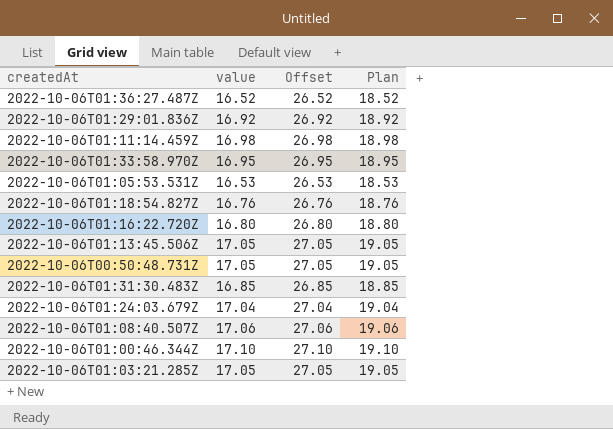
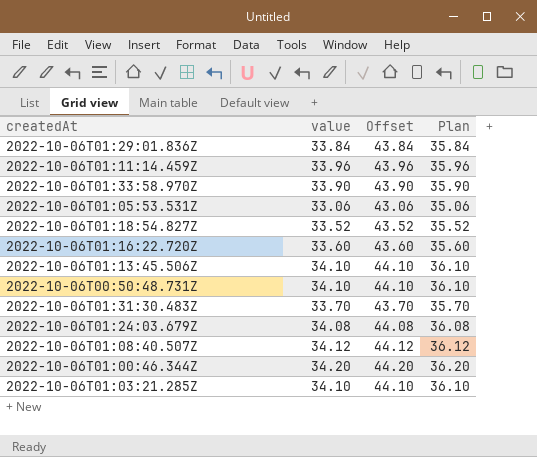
row 2022-10-06T01:36:27.487Z: 16.52 | 26.52 | 18.52 -> none
2022-10-06T01:29:01.836Z | value: 16.92 -> 33.84
2022-10-06T01:29:01.836Z | Offset: 26.92 -> 43.84
2022-10-06T01:29:01.836Z | Plan: 18.92 -> 35.84
2022-10-06T01:11:14.459Z | value: 16.98 -> 33.96
2022-10-06T01:11:14.459Z | Offset: 26.98 -> 43.96
2022-10-06T01:11:14.459Z | Plan: 18.98 -> 35.96
2022-10-06T01:33:58.970Z | value: 16.95 -> 33.90
2022-10-06T01:33:58.970Z | Offset: 26.95 -> 43.90
2022-10-06T01:33:58.970Z | Plan: 18.95 -> 35.90
2022-10-06T01:05:53.531Z | value: 16.53 -> 33.06
2022-10-06T01:05:53.531Z | Offset: 26.53 -> 43.06
2022-10-06T01:05:53.531Z | Plan: 18.53 -> 35.06
2022-10-06T01:18:54.827Z | value: 16.76 -> 33.52
2022-10-06T01:18:54.827Z | Offset: 26.76 -> 43.52
2022-10-06T01:18:54.827Z | Plan: 18.76 -> 35.52
2022-10-06T01:16:22.720Z | value: 16.80 -> 33.60
2022-10-06T01:16:22.720Z | Offset: 26.80 -> 43.60
2022-10-06T01:16:22.720Z | Plan: 18.80 -> 35.60
2022-10-06T01:13:45.506Z | value: 17.05 -> 34.10
2022-10-06T01:13:45.506Z | Offset: 27.05 -> 44.10
2022-10-06T01:13:45.506Z | Plan: 19.05 -> 36.10
2022-10-06T00:50:48.731Z | value: 17.05 -> 34.10
2022-10-06T00:50:48.731Z | Offset: 27.05 -> 44.10
2022-10-06T00:50:48.731Z | Plan: 19.05 -> 36.10
2022-10-06T01:31:30.483Z | value: 16.85 -> 33.70
2022-10-06T01:31:30.483Z | Offset: 26.85 -> 43.70
2022-10-06T01:31:30.483Z | Plan: 18.85 -> 35.70
2022-10-06T01:24:03.679Z | value: 17.04 -> 34.08
2022-10-06T01:24:03.679Z | Offset: 27.04 -> 44.08
2022-10-06T01:24:03.679Z | Plan: 19.04 -> 36.08
2022-10-06T01:08:40.507Z | value: 17.06 -> 34.12
2022-10-06T01:08:40.507Z | Offset: 27.06 -> 44.12
2022-10-06T01:08:40.507Z | Plan: 19.06 -> 36.12
2022-10-06T01:00:46.344Z | value: 17.10 -> 34.20
2022-10-06T01:00:46.344Z | Offset: 27.10 -> 44.20
2022-10-06T01:00:46.344Z | Plan: 19.10 -> 36.20
2022-10-06T01:03:21.285Z | value: 17.05 -> 34.10
2022-10-06T01:03:21.285Z | Offset: 27.05 -> 44.10
2022-10-06T01:03:21.285Z | Plan: 19.05 -> 36.10

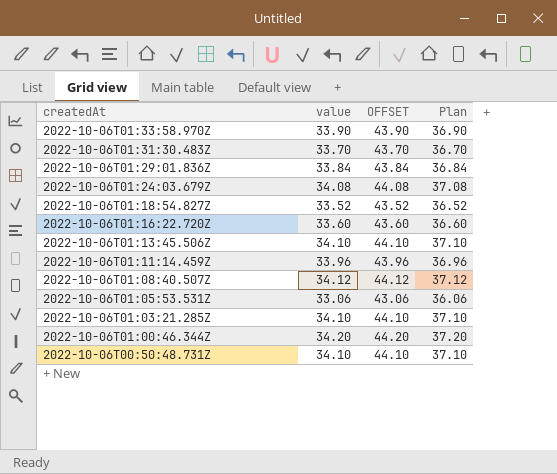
row order: none -> createdAt descending
column name: Offset -> OFFSET
column Plan | formula: [value] + 2 -> [value] + 3

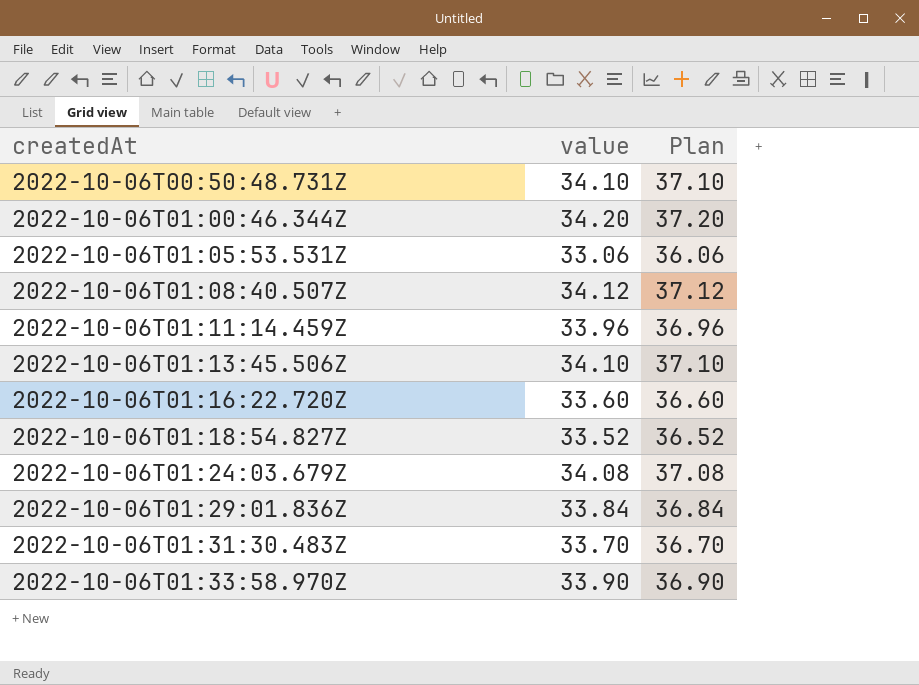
row order: createdAt descending -> createdAt ascending
column OFFSET | formula: [value] + 10 -> none
row 2022-10-06T01:03:21.285Z: 34.10 | 44.10 | 37.10 -> none

